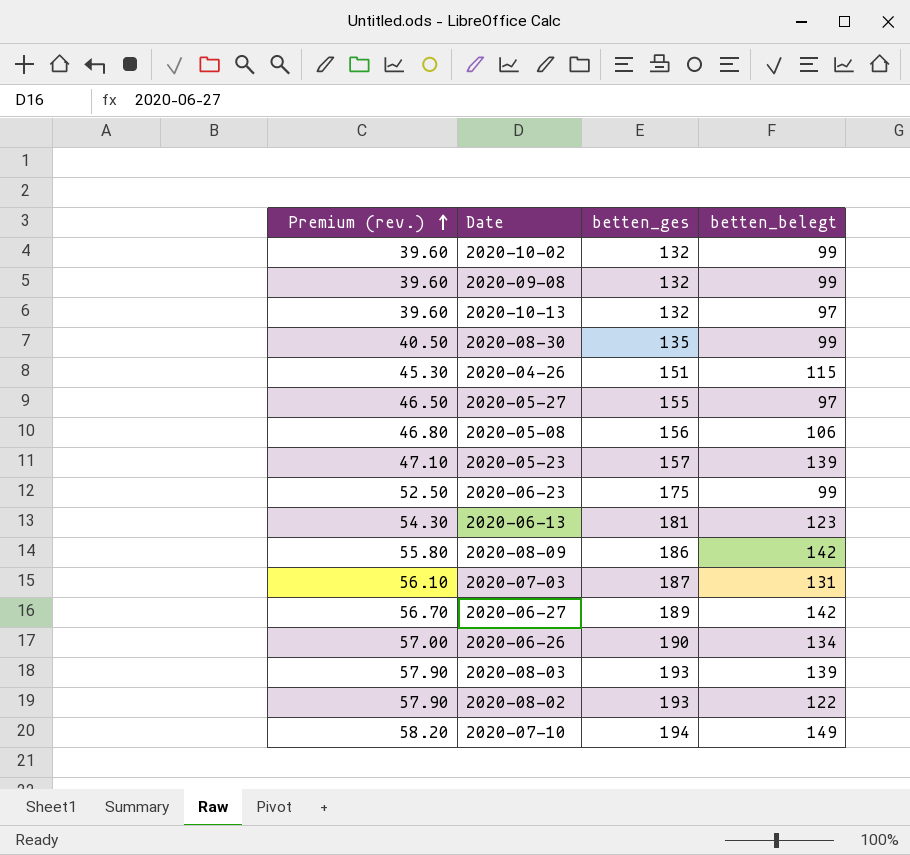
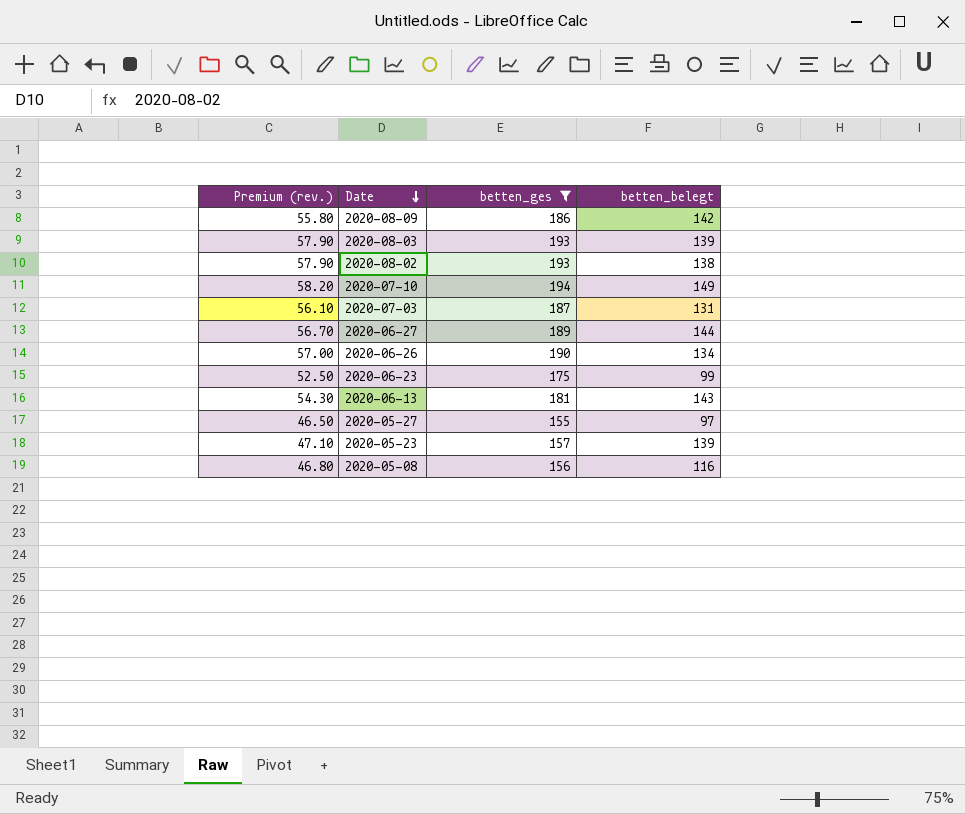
filter: none -> betten_ges >= 155
row order: Premium (rev.) ascending -> Date descending
2020-08-02 | betten_belegt: 122 -> 138
2020-06-27 | betten_belegt: 142 -> 144
2020-06-13 | betten_belegt: 123 -> 143
2020-05-08 | betten_belegt: 106 -> 116

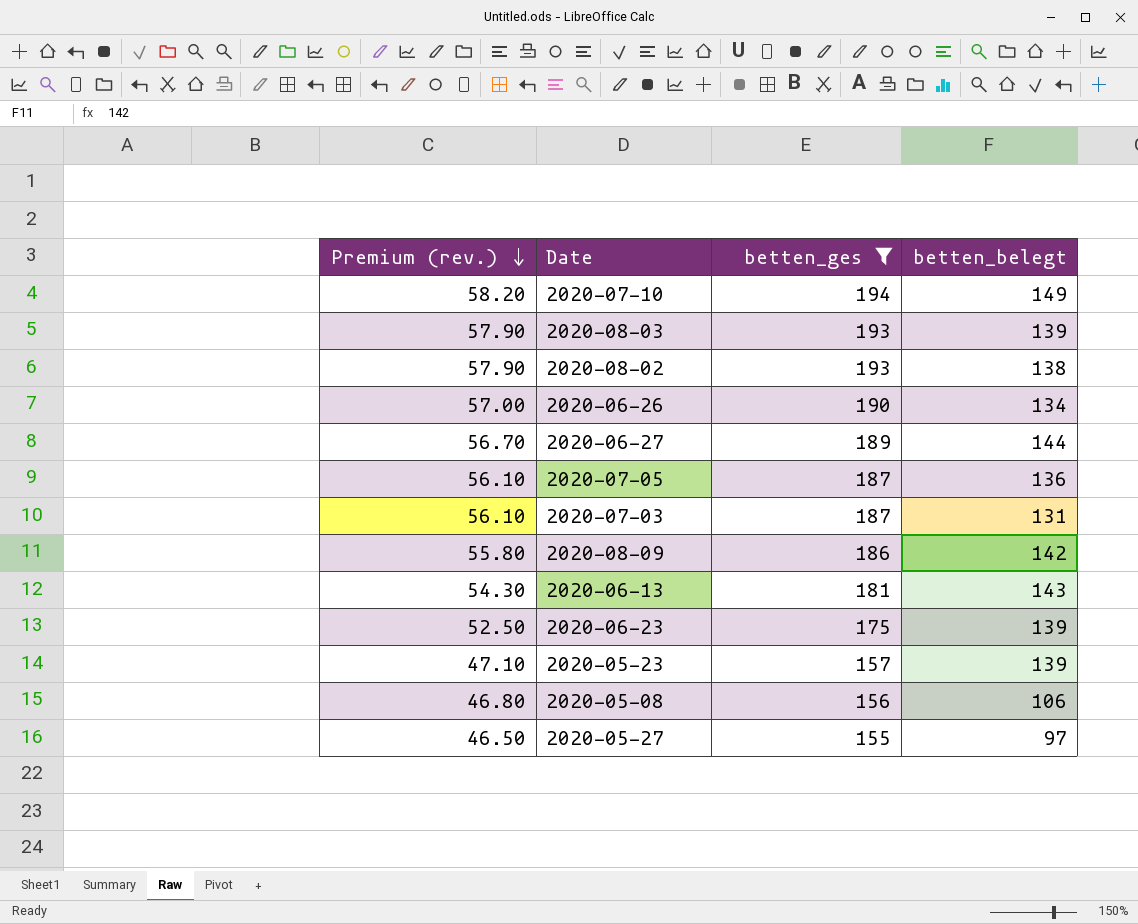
row order: Date descending -> Premium (rev.) descending
row 2020-07-05: none -> 56.10 | 187 | 136
2020-06-23 | betten_belegt: 99 -> 139
2020-05-08 | betten_belegt: 116 -> 106

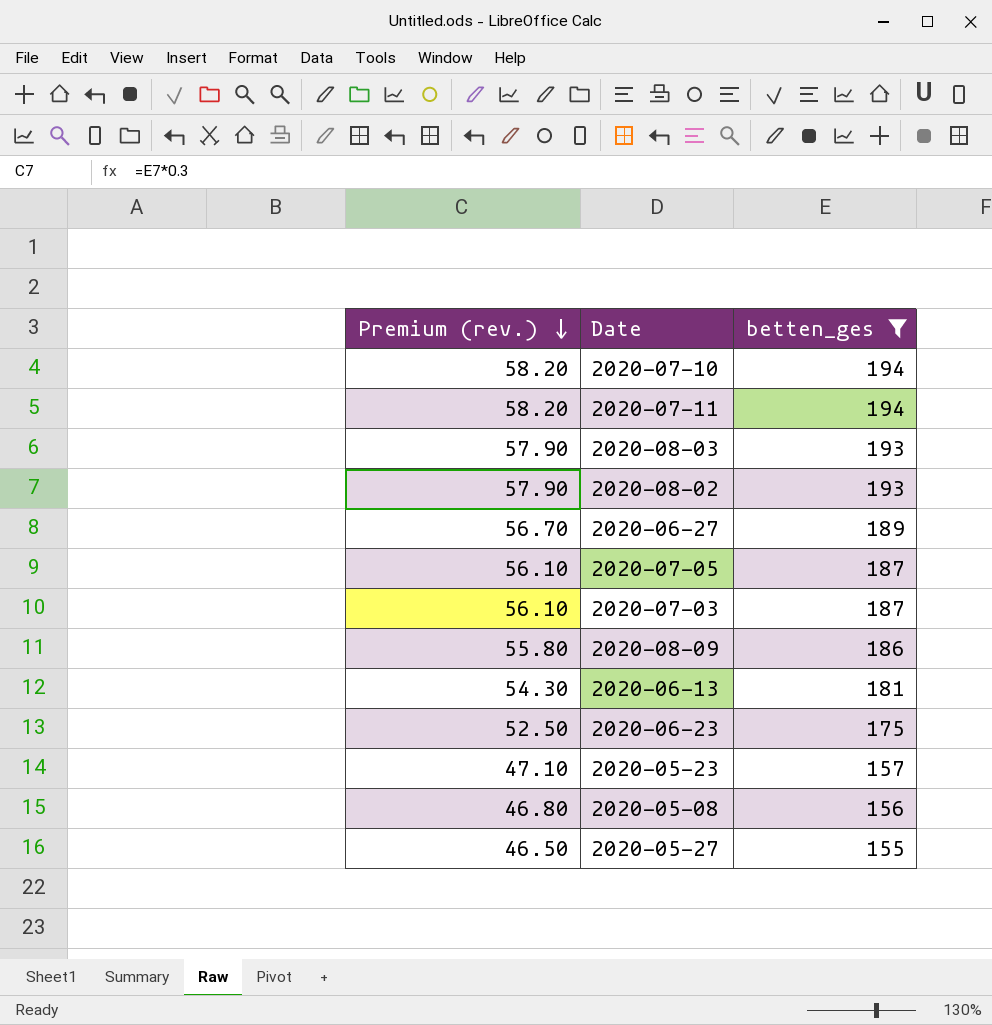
column betten_belegt | position: 4 -> none
row 2020-06-26: 57.00 | 190 | 134 -> none
row 2020-07-11: none -> 58.20 | 194

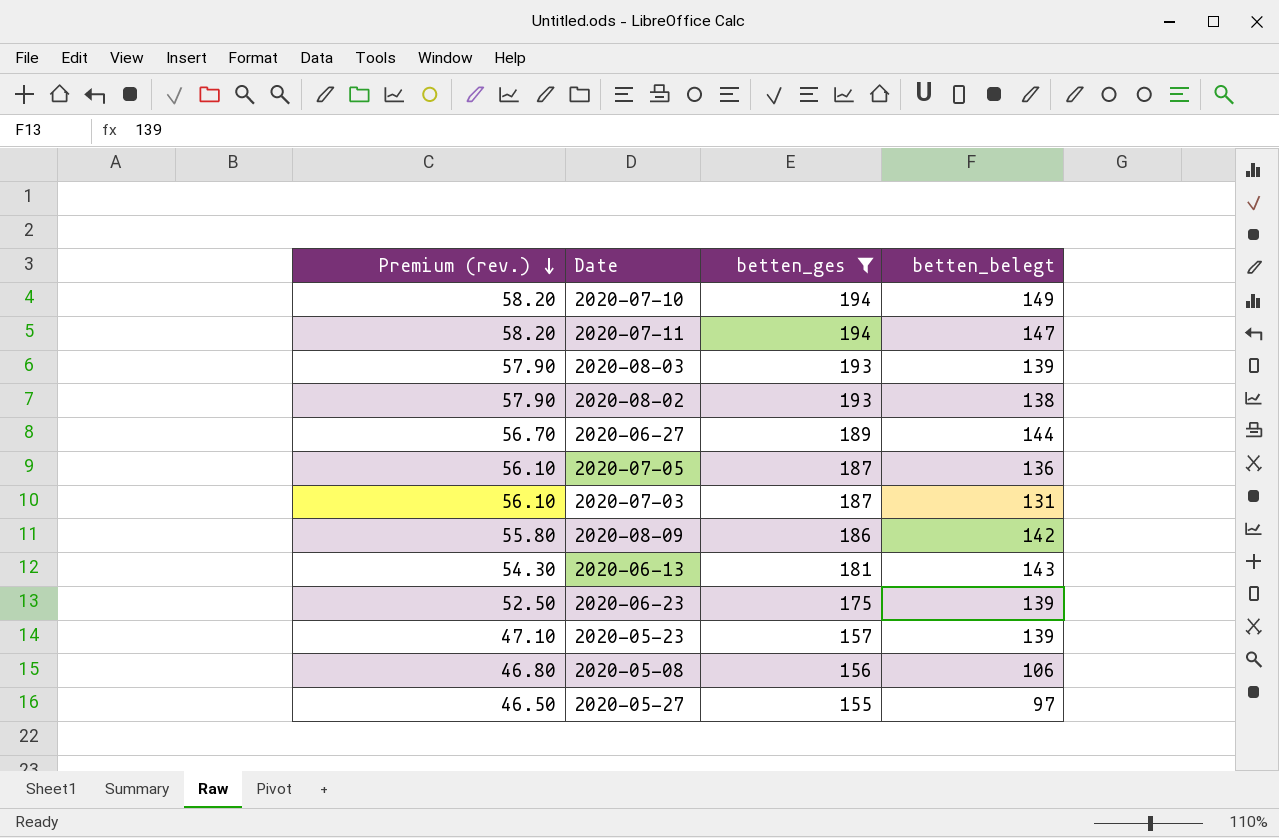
column betten_belegt | position: none -> 4

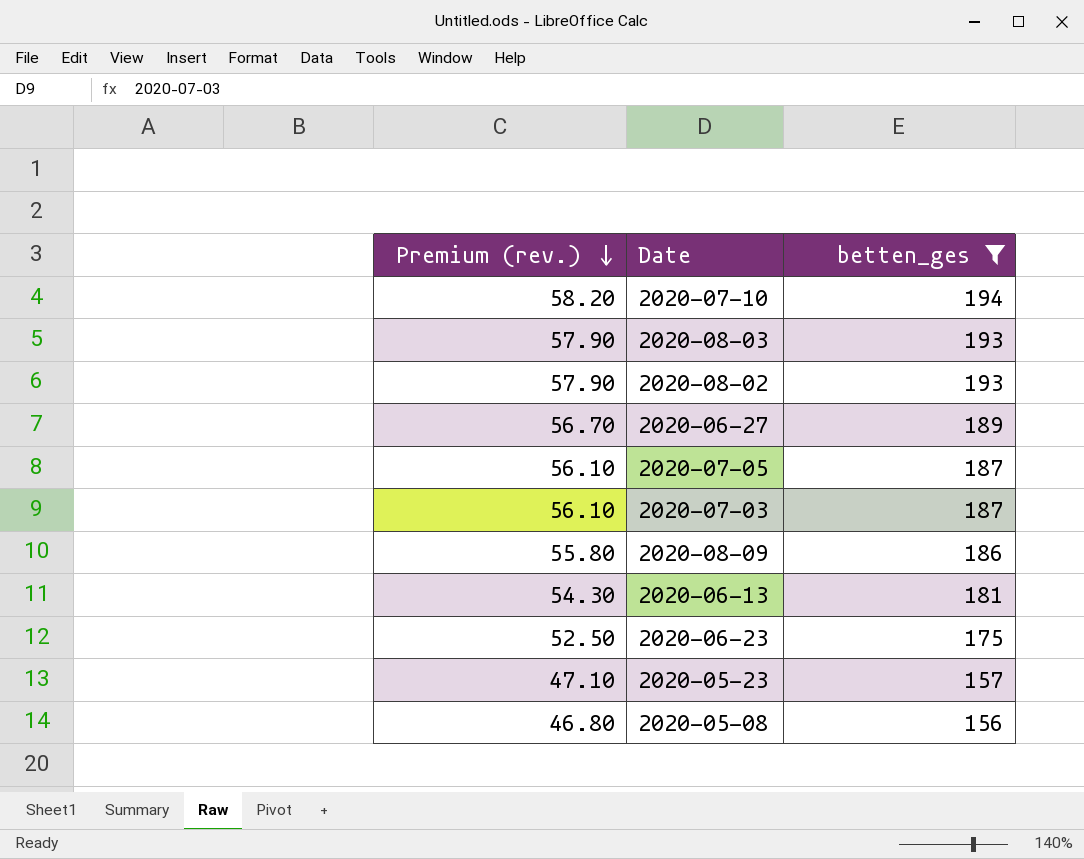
column betten_belegt | position: 4 -> none
row 2020-07-11: 58.20 | 194 | 147 -> none
row 2020-05-27: 46.50 | 155 | 97 -> none

